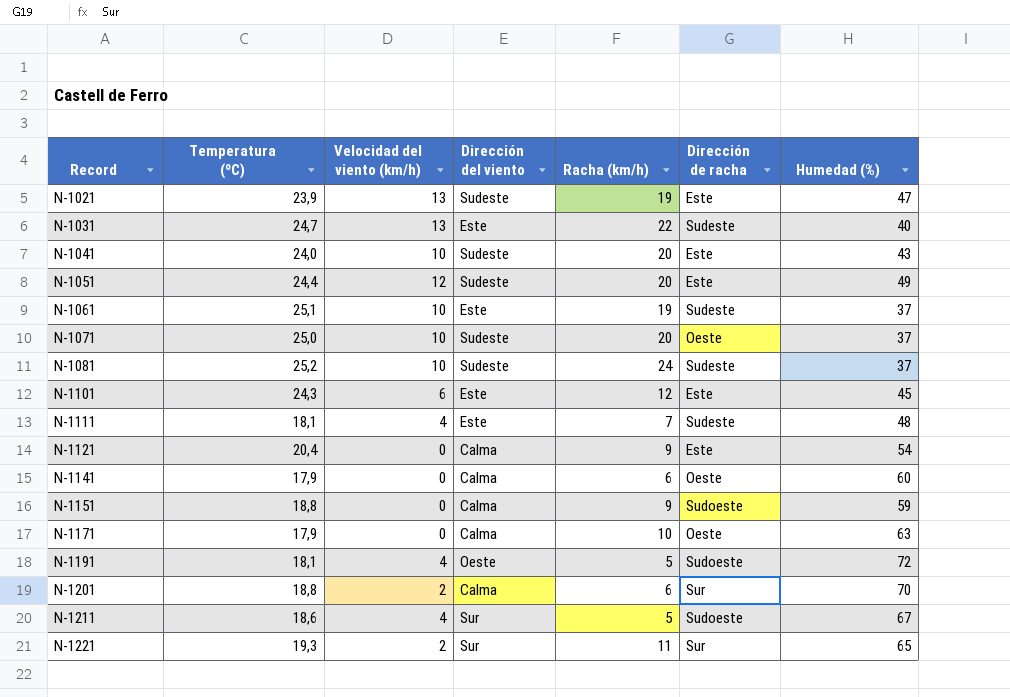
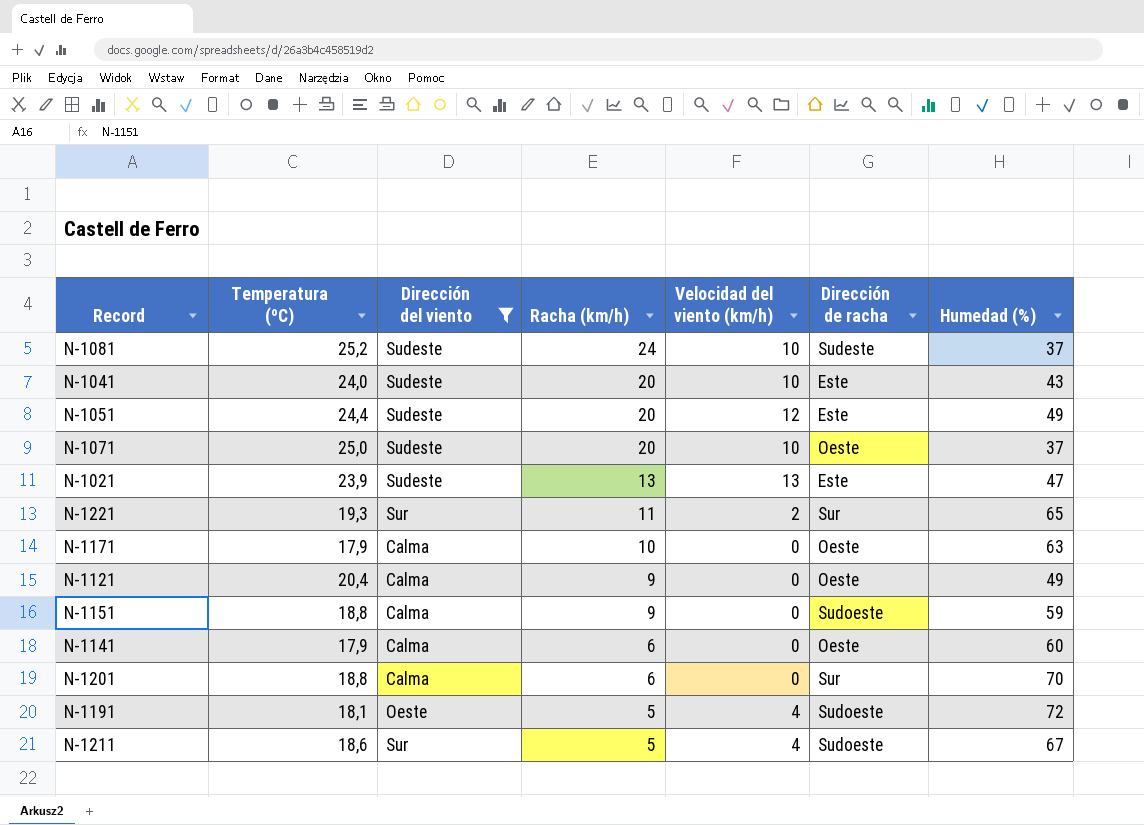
filter: none -> Dirección del viento != Este
row order: Record ascending -> Racha (km/h) descending
column Velocidad del viento (km/h) | position: 3 -> 5
N-1021 | Racha (km/h): 19 -> 13
N-1121 | Dirección de racha: Este -> Oeste
N-1121 | Humedad (%): 54 -> 49
N-1201 | Velocidad del viento (km/h): 2 -> 0

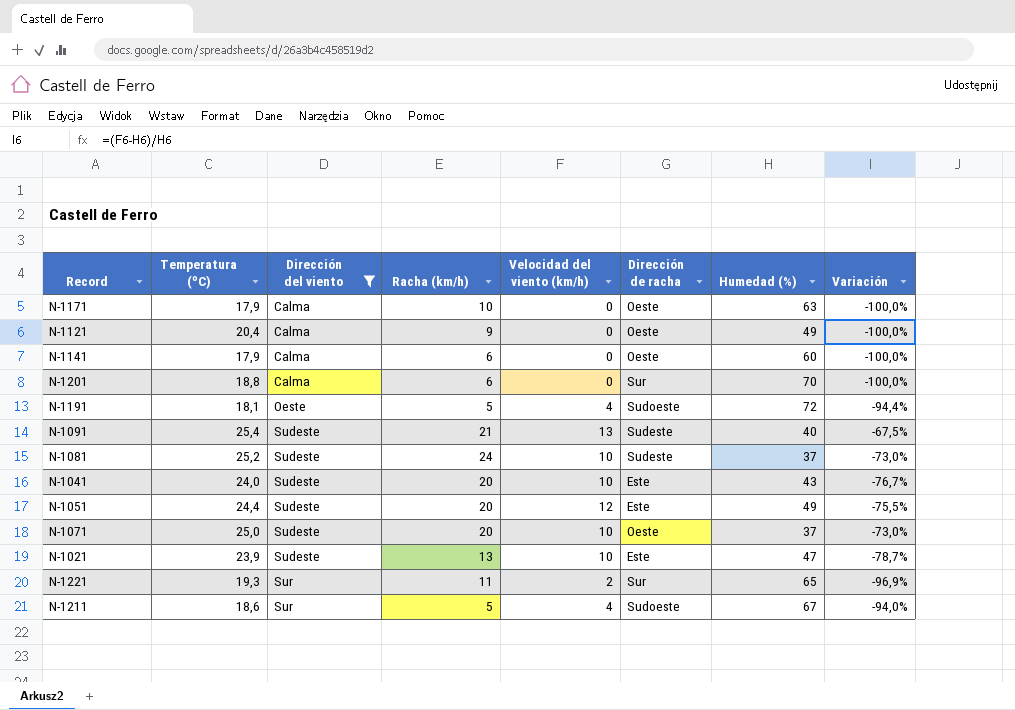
row order: Racha (km/h) descending -> Dirección del viento ascending
column Variación | formula: none -> ([Velocidad del viento (km/h)] - [Humedad (%)]) / [Humedad (%)]
row N-1151: 18,8 | Calma | 9 | 0 | Sudoeste | 59 -> none
row N-1091: none -> 25,4 | Sudeste | 21 | 13 | Sudeste | 40 | -67,5%
N-1021 | Velocidad del viento (km/h): 13 -> 10

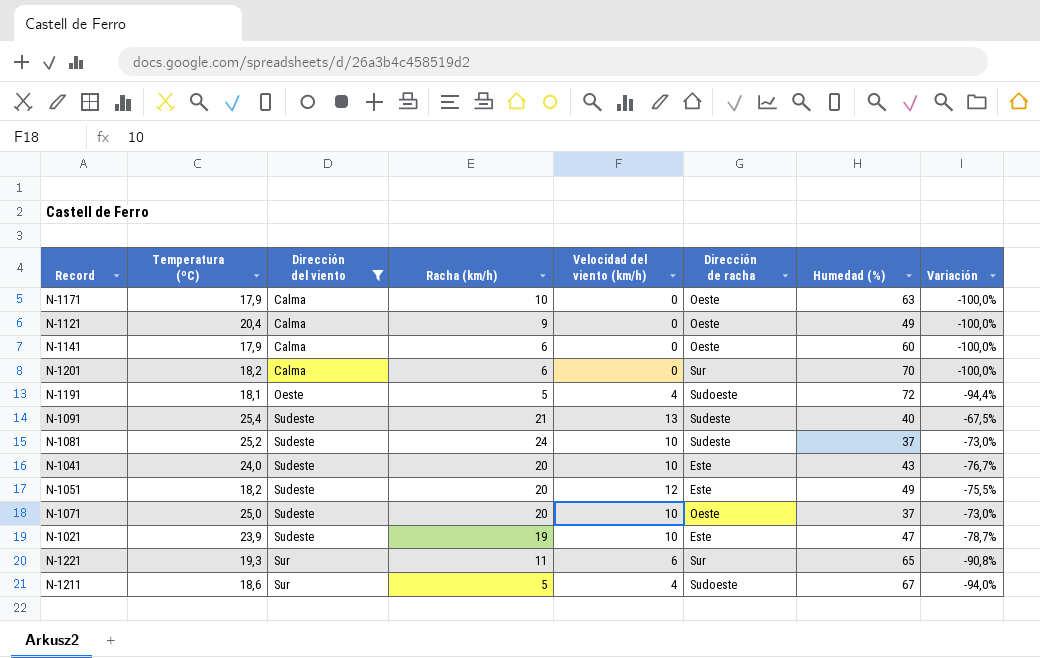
N-1201 | Temperatura (ºC): 18,8 -> 18,2
N-1051 | Temperatura (ºC): 24,4 -> 18,2
N-1021 | Racha (km/h): 13 -> 19
N-1221 | Velocidad del viento (km/h): 2 -> 6
N-1221 | Variación: -96,9% -> -90,8%

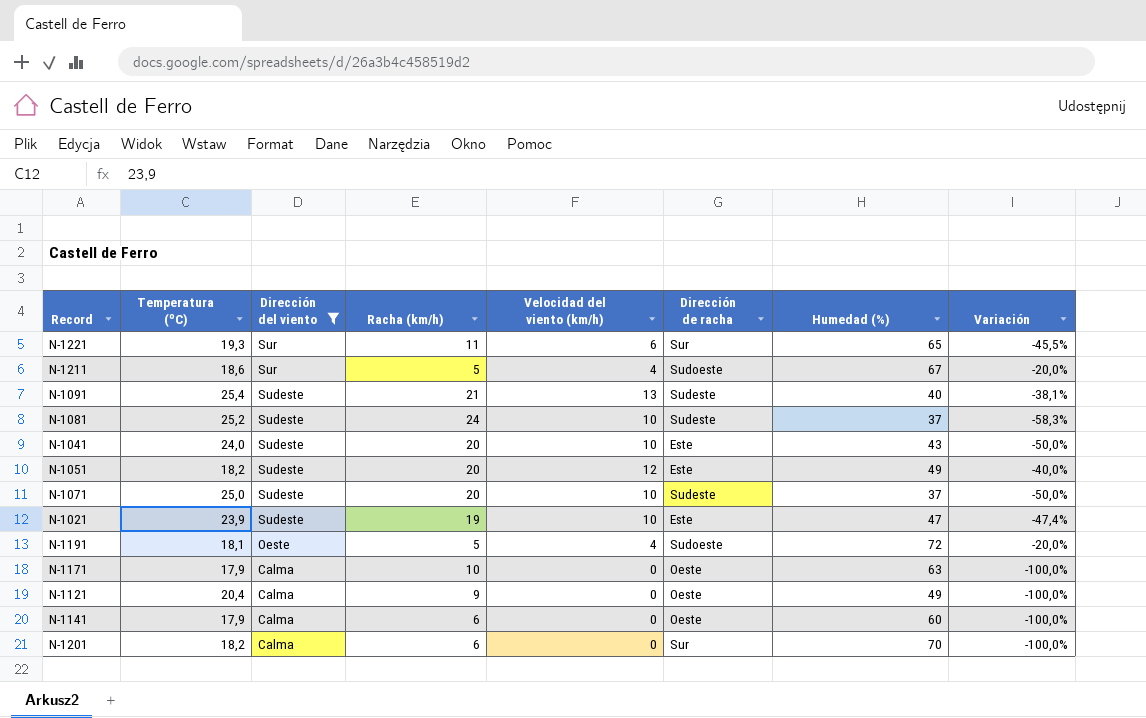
row order: Dirección del viento ascending -> Dirección del viento descending
column Variación | formula: ([Velocidad del viento (km/h)] - [Humedad (%)]) / [Humedad (%)] -> ([Velocidad del viento (km/h)] - [Racha (km/h)]) / [Racha (km/h)]
N-1071 | Dirección de racha: Oeste -> Sudeste

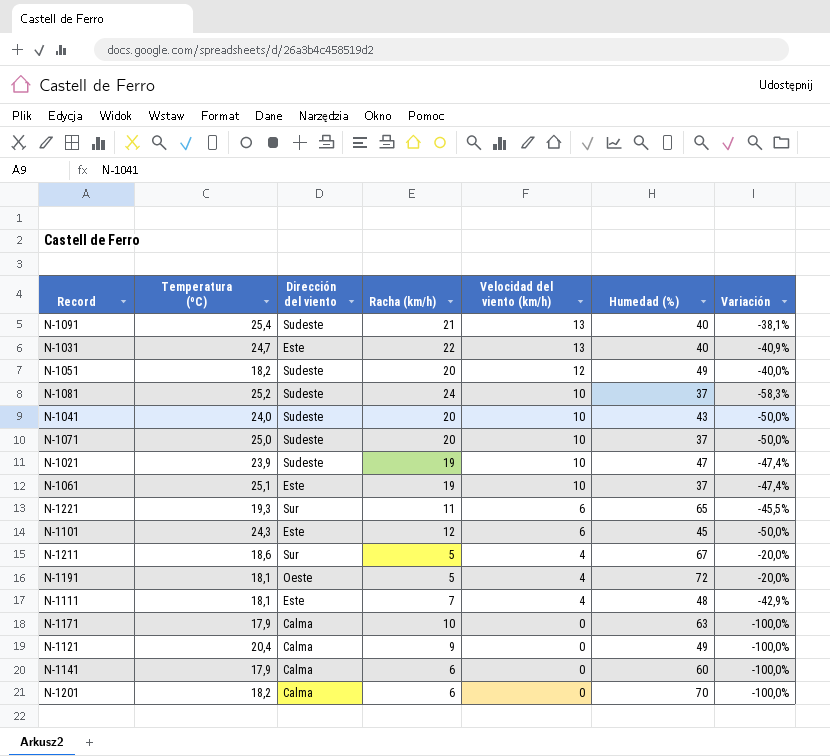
filter: Dirección del viento != Este -> none
row order: Dirección del viento descending -> Velocidad del viento (km/h) descending
column Dirección de racha | position: 6 -> none

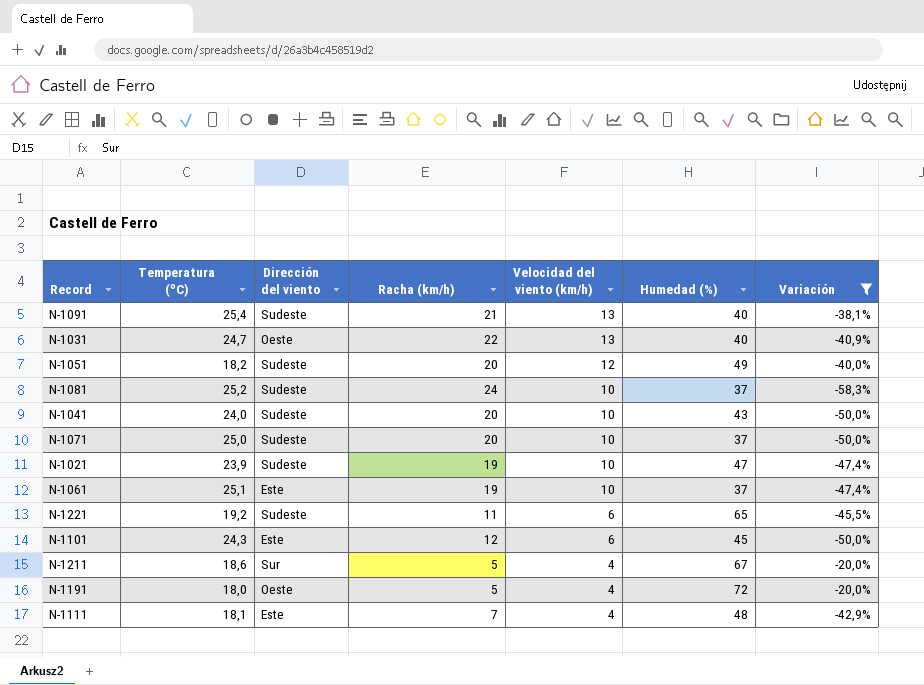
filter: none -> Variación != -100,0%
N-1031 | Dirección del viento: Este -> Oeste
N-1221 | Temperatura (ºC): 19,3 -> 19,2
N-1221 | Dirección del viento: Sur -> Sudeste
N-1191 | Temperatura (ºC): 18,1 -> 18,0

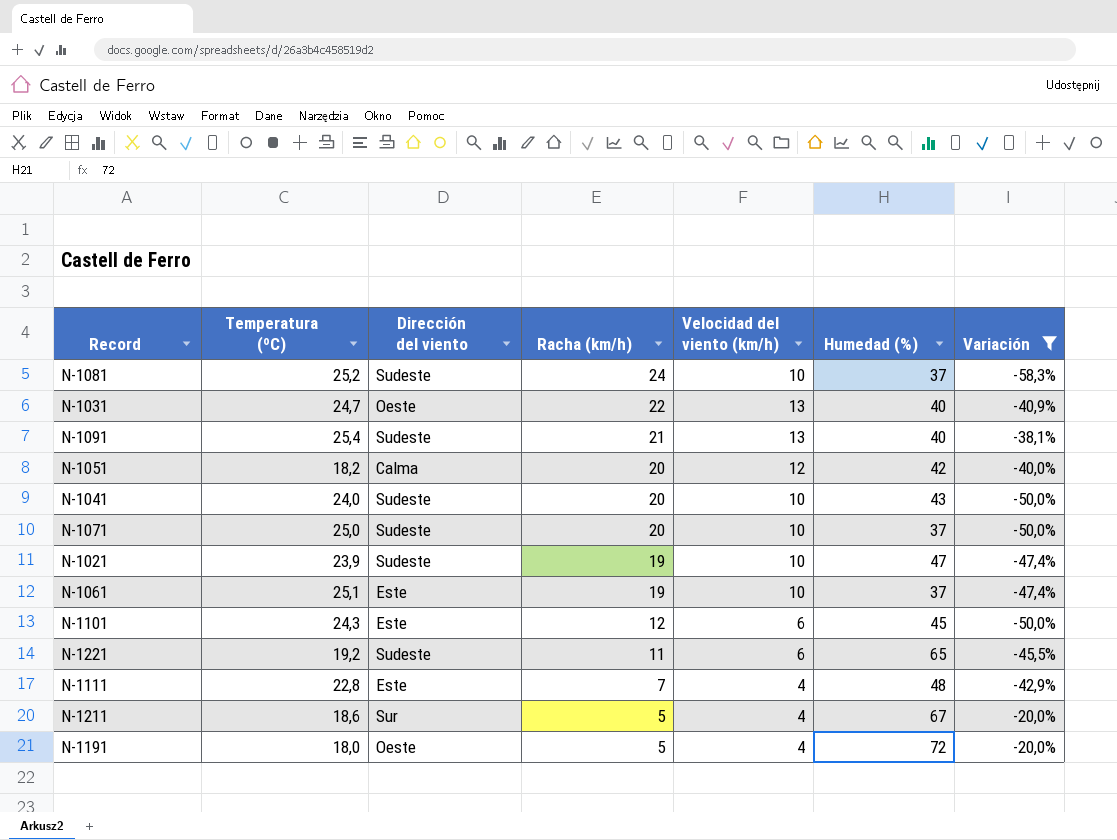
row order: Velocidad del viento (km/h) descending -> Racha (km/h) descending
N-1051 | Dirección del viento: Sudeste -> Calma
N-1051 | Humedad (%): 49 -> 42
N-1111 | Temperatura (ºC): 18,1 -> 22,8

